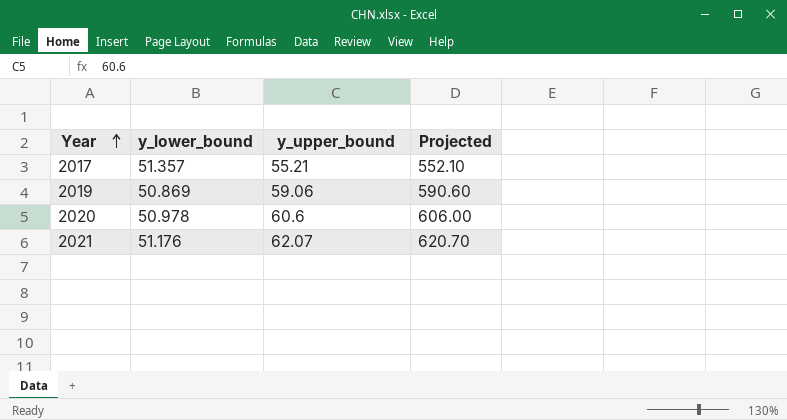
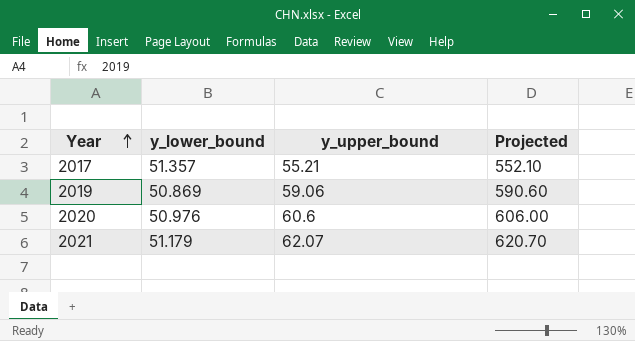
2020 | y_lower_bound: 50.978 -> 50.976
2021 | y_lower_bound: 51.176 -> 51.179

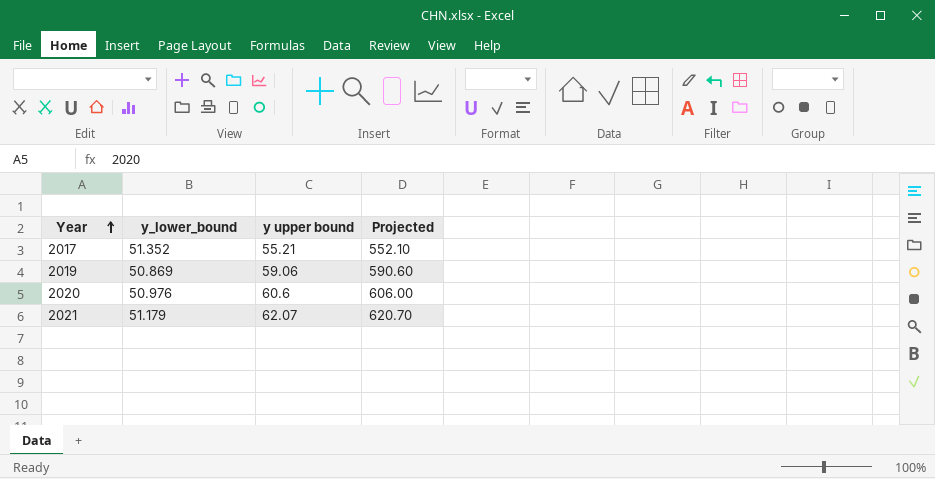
column name: y_upper_bound -> y upper bound
2017 | y_lower_bound: 51.357 -> 51.352

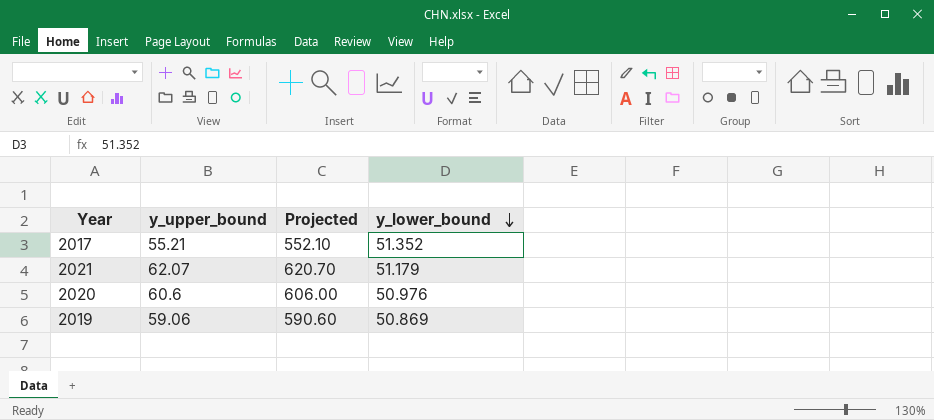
row order: Year ascending -> y_lower_bound descending
column name: y upper bound -> y_upper_bound
column y_lower_bound | position: 2 -> 4

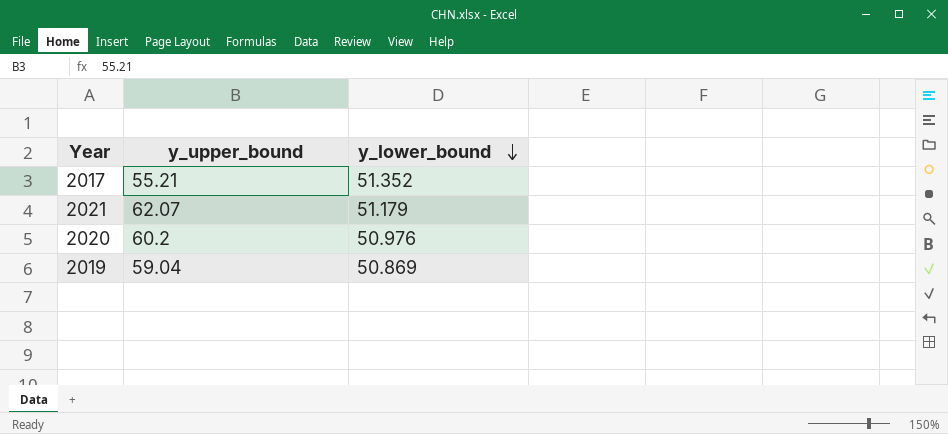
column Projected | formula: [y_upper_bound] * 10 -> none
2020 | y_upper_bound: 60.6 -> 60.2
2019 | y_upper_bound: 59.06 -> 59.04

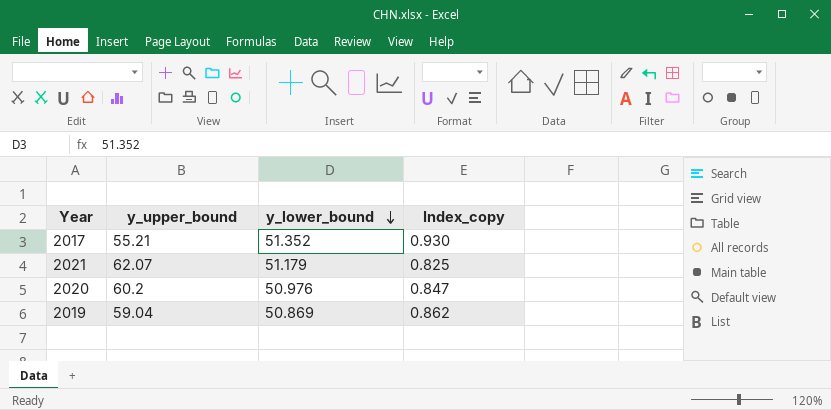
column Index_copy | formula: none -> [y_lower_bound] / [y_upper_bound]

